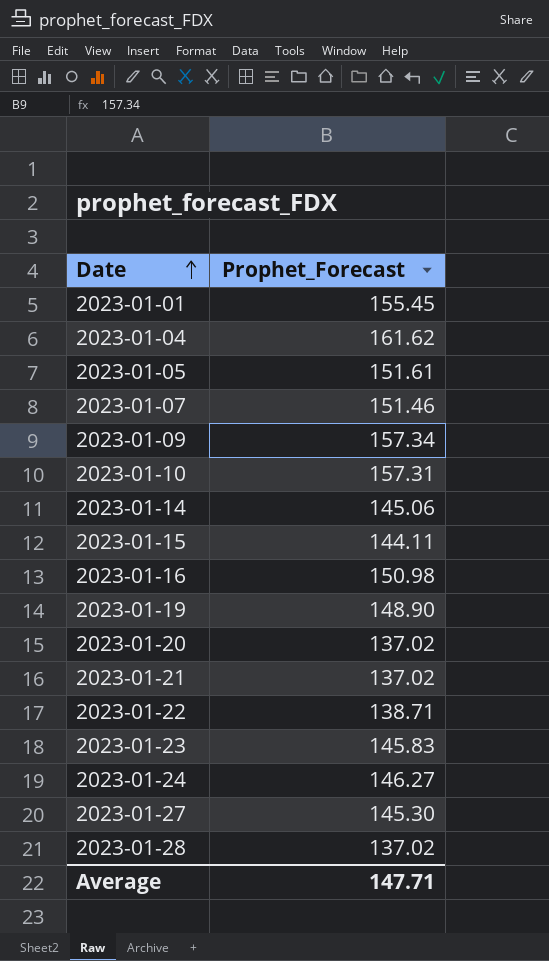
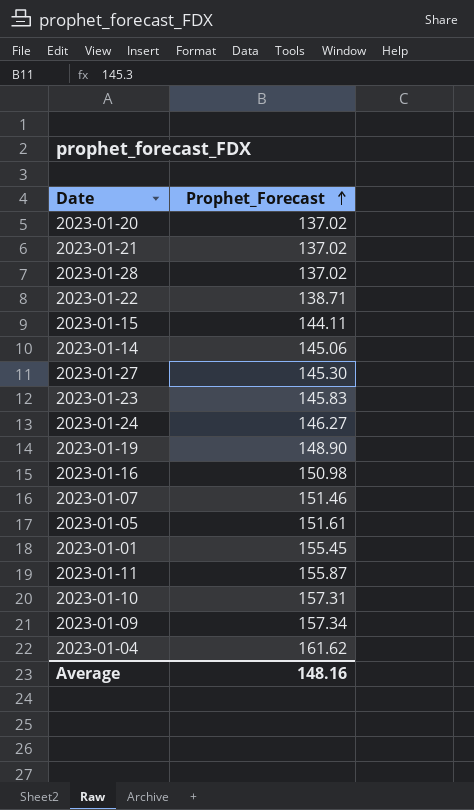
row order: Date ascending -> Prophet_Forecast ascending
row 2023-01-11: none -> 155.87
Average | Prophet_Forecast: 147.71 -> 148.16

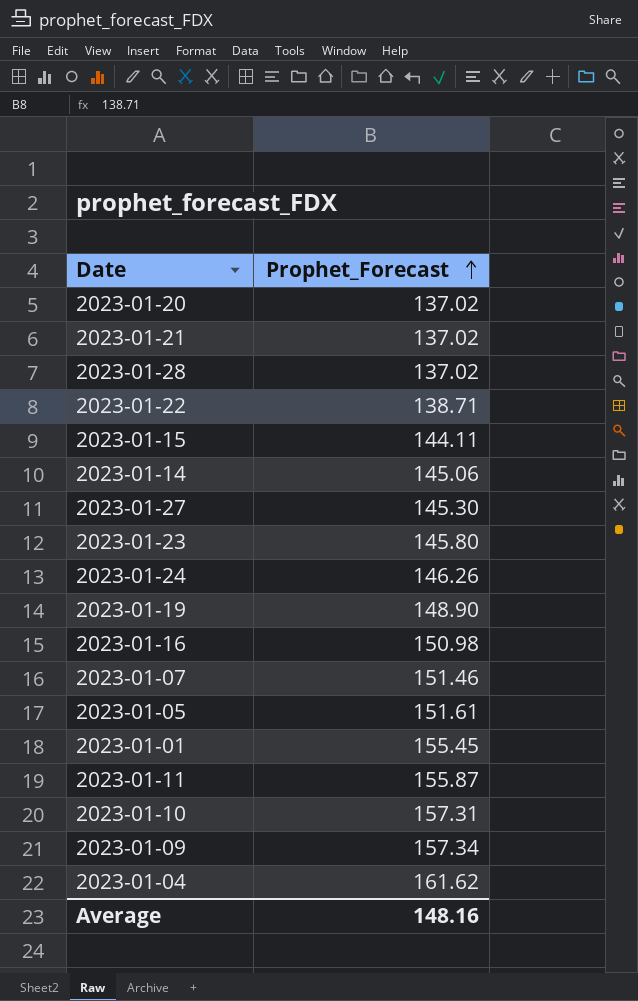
2023-01-23 | Prophet_Forecast: 145.83 -> 145.80
2023-01-24 | Prophet_Forecast: 146.27 -> 146.26

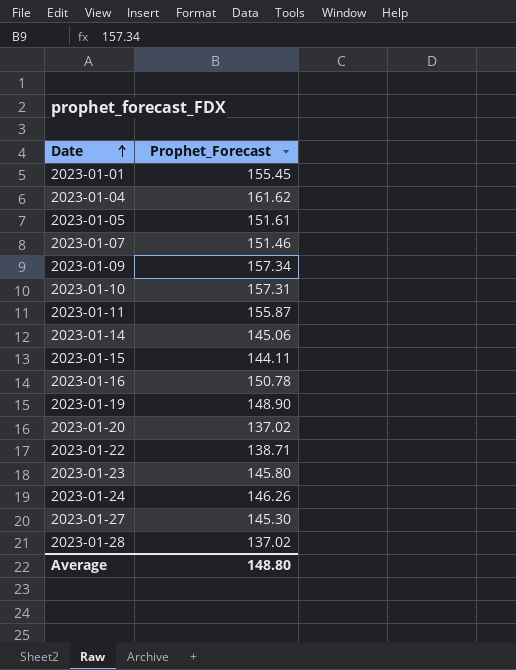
row order: Prophet_Forecast ascending -> Date ascending
row 2023-01-21: 137.02 -> none
2023-01-16 | Prophet_Forecast: 150.98 -> 150.78
Average | Prophet_Forecast: 148.16 -> 148.80

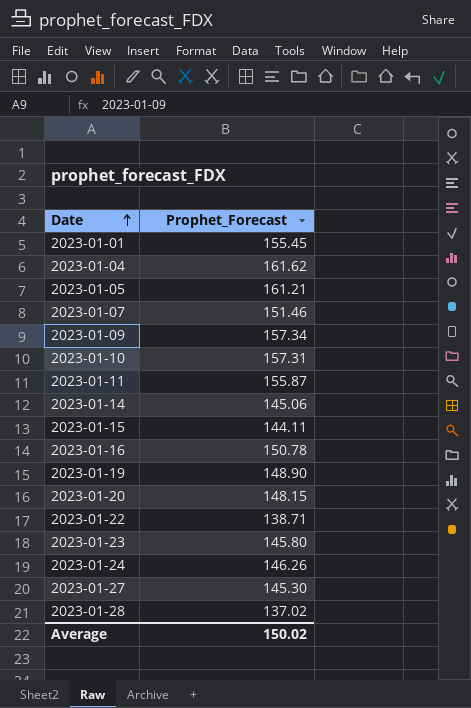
2023-01-05 | Prophet_Forecast: 151.61 -> 161.21
2023-01-20 | Prophet_Forecast: 137.02 -> 148.15
Average | Prophet_Forecast: 148.80 -> 150.02

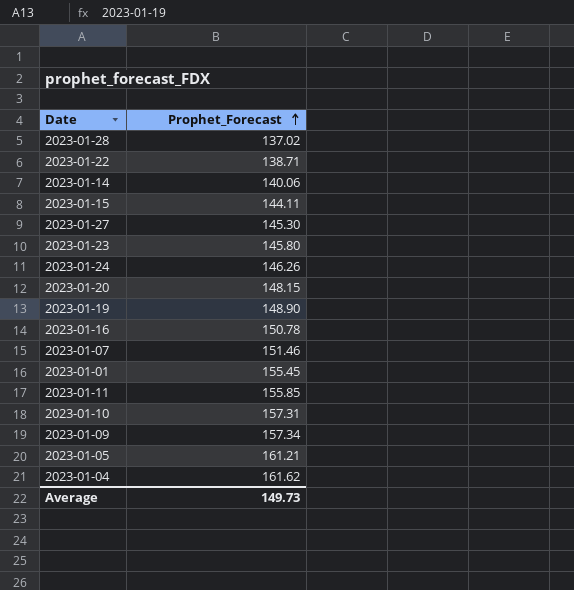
row order: Date ascending -> Prophet_Forecast ascending
2023-01-14 | Prophet_Forecast: 145.06 -> 140.06
2023-01-11 | Prophet_Forecast: 155.87 -> 155.85
Average | Prophet_Forecast: 150.02 -> 149.73

